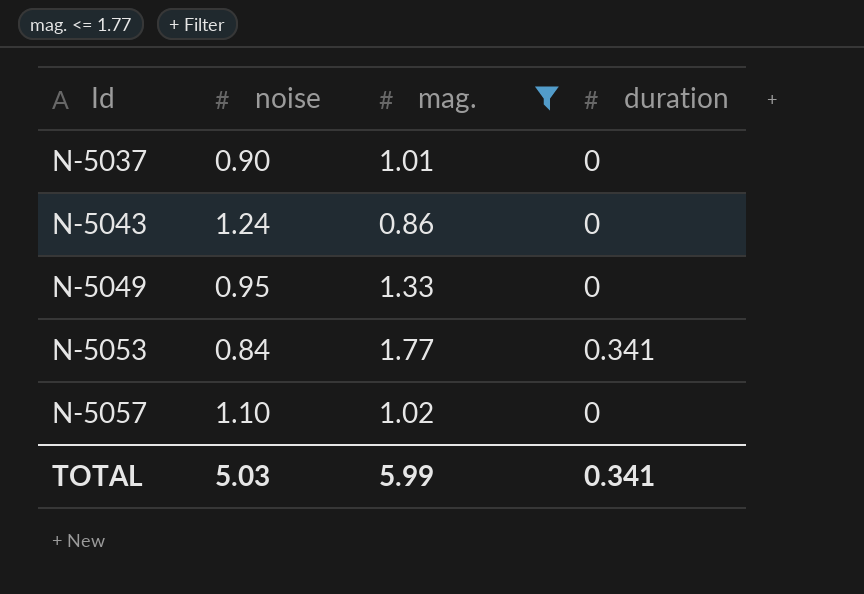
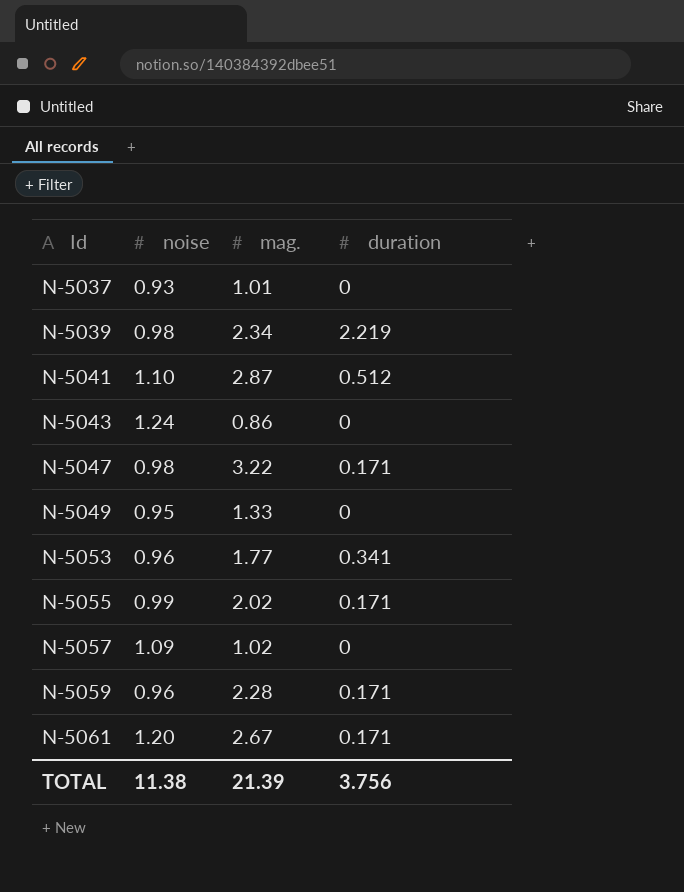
filter: mag. <= 1.77 -> none
N-5037 | noise: 0.90 -> 0.93
N-5053 | noise: 0.84 -> 0.96
N-5057 | noise: 1.10 -> 1.09
TOTAL | noise: 5.03 -> 11.38
TOTAL | mag.: 5.99 -> 21.39
TOTAL | duration: 0.341 -> 3.756

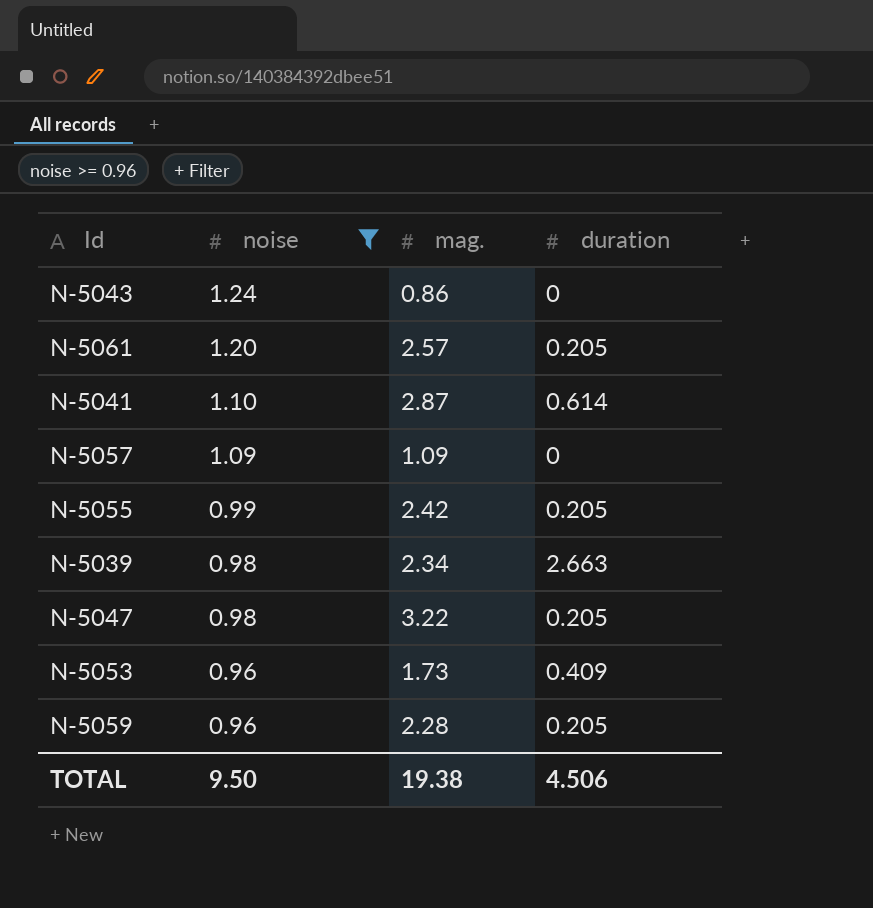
filter: none -> noise >= 0.96
row order: Id ascending -> noise descending
N-5061 | mag.: 2.67 -> 2.57
N-5061 | duration: 0.171 -> 0.205
N-5041 | duration: 0.512 -> 0.614
N-5057 | mag.: 1.02 -> 1.09
N-5055 | mag.: 2.02 -> 2.42
N-5055 | duration: 0.171 -> 0.205
N-5039 | duration: 2.219 -> 2.663
N-5047 | duration: 0.171 -> 0.205
N-5053 | mag.: 1.77 -> 1.73
N-5053 | duration: 0.341 -> 0.409
N-5059 | duration: 0.171 -> 0.205
TOTAL | noise: 11.38 -> 9.50
TOTAL | mag.: 21.39 -> 19.38
TOTAL | duration: 3.756 -> 4.506

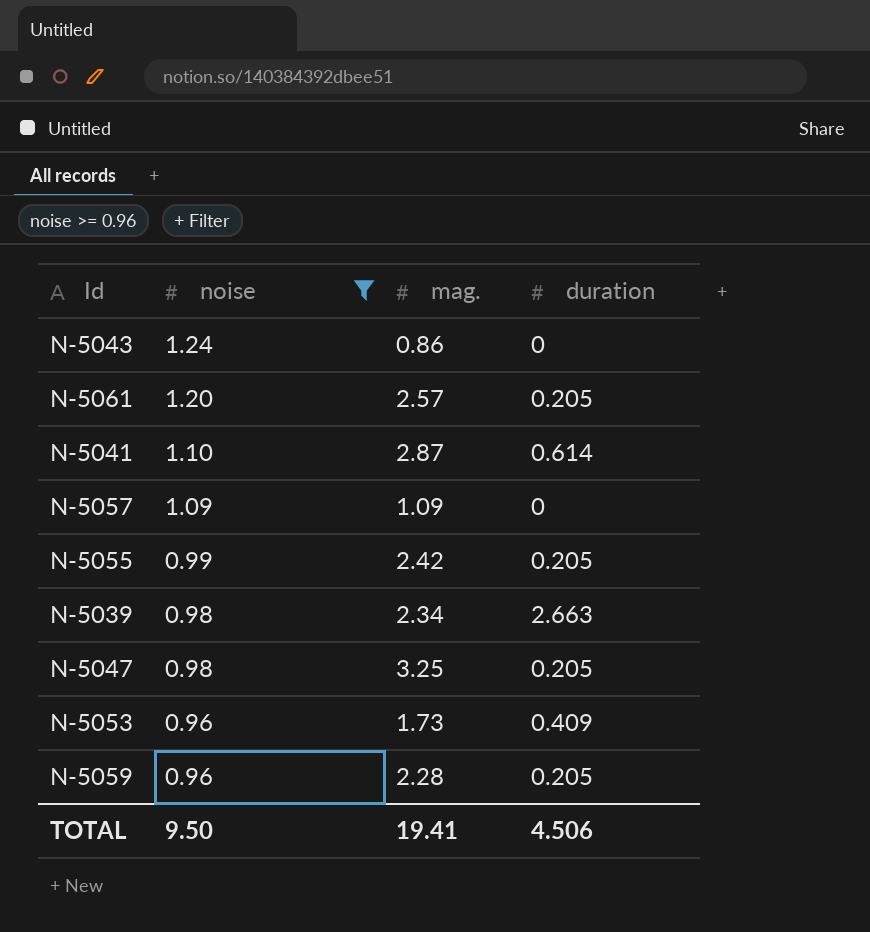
N-5047 | mag.: 3.22 -> 3.25
TOTAL | mag.: 19.38 -> 19.41

